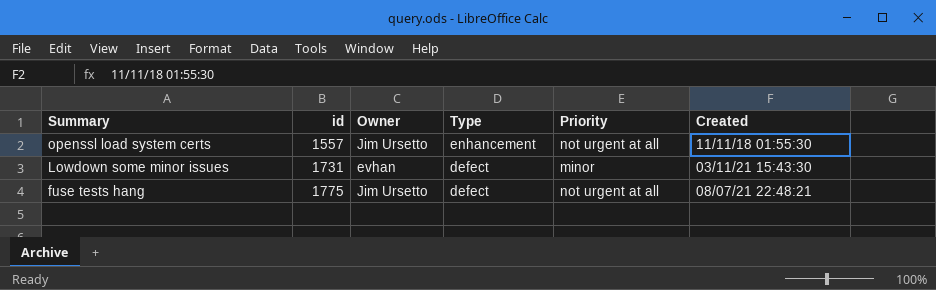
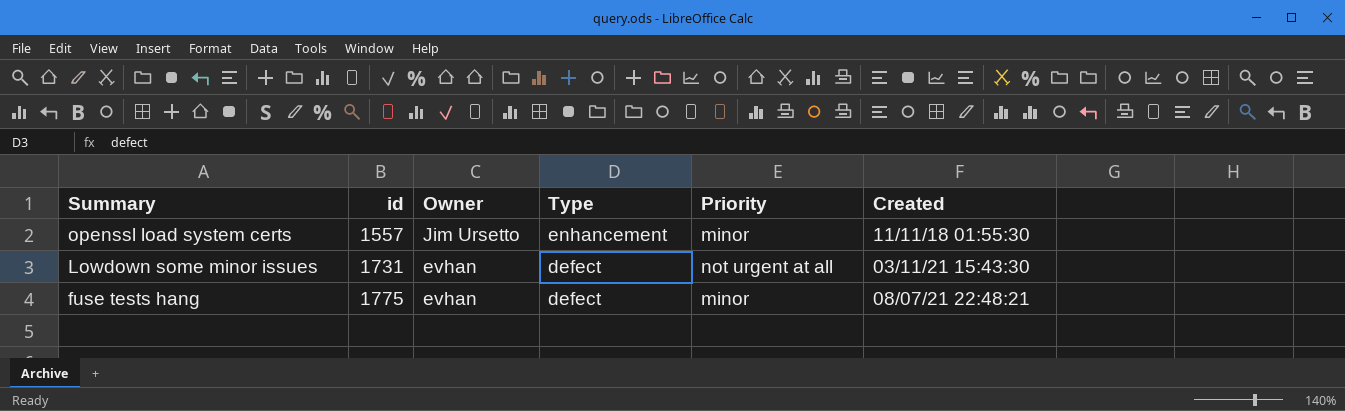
openssl load system certs | Priority: not urgent at all -> minor
Lowdown some minor issues | Priority: minor -> not urgent at all
fuse tests hang | Owner: Jim Ursetto -> evhan
fuse tests hang | Priority: not urgent at all -> minor

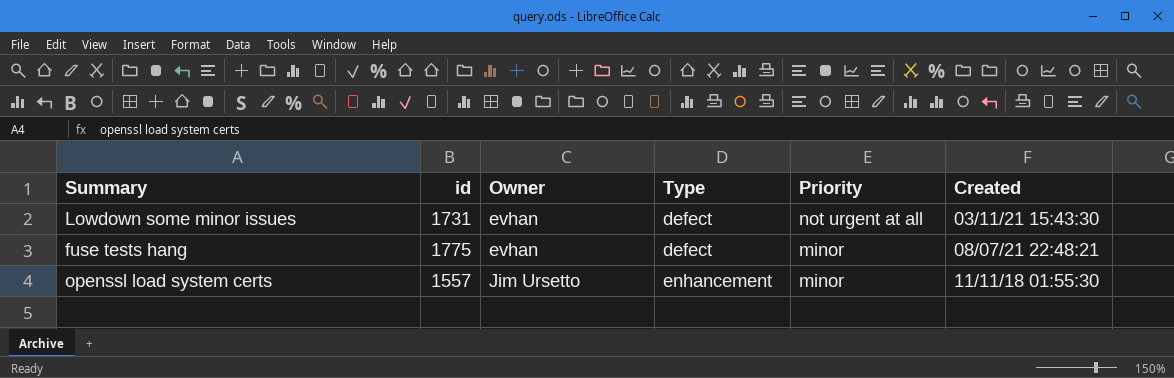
row order: Summary descending -> Owner ascending

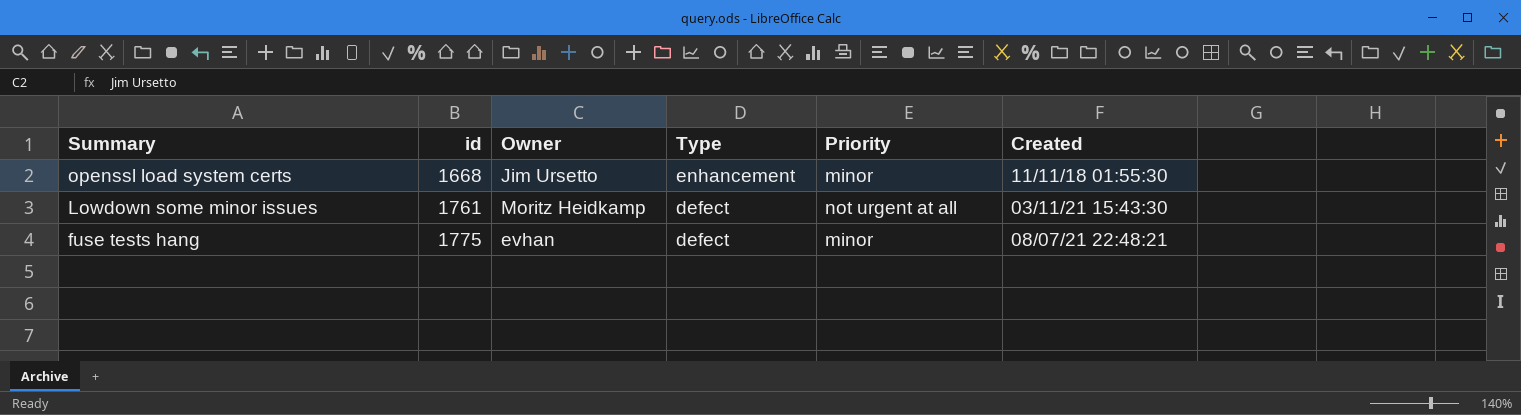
row order: Owner ascending -> Summary descending
openssl load system certs | id: 1557 -> 1668
Lowdown some minor issues | id: 1731 -> 1761
Lowdown some minor issues | Owner: evhan -> Moritz Heidkamp

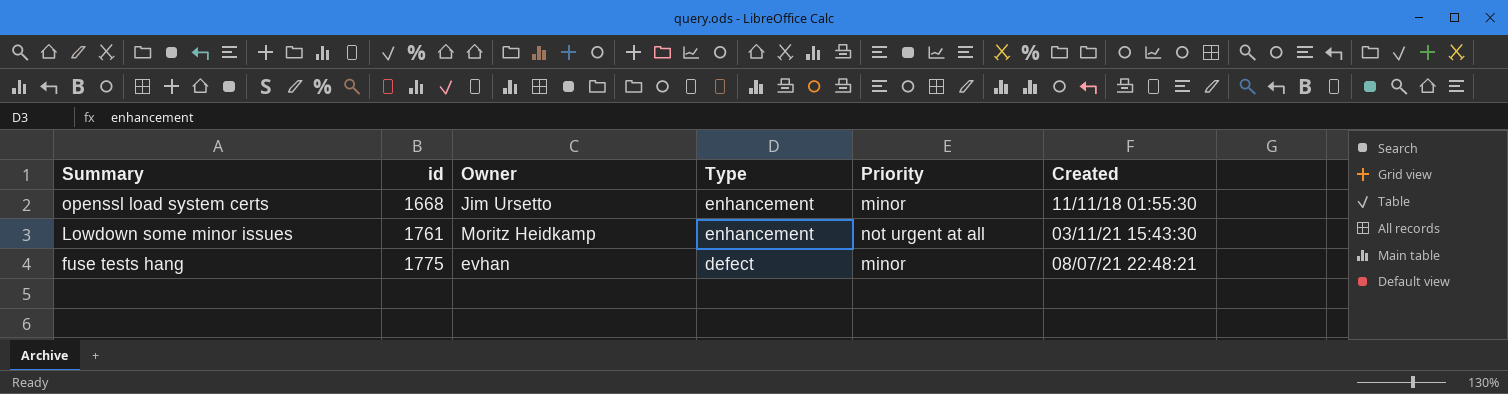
Lowdown some minor issues | Type: defect -> enhancement

